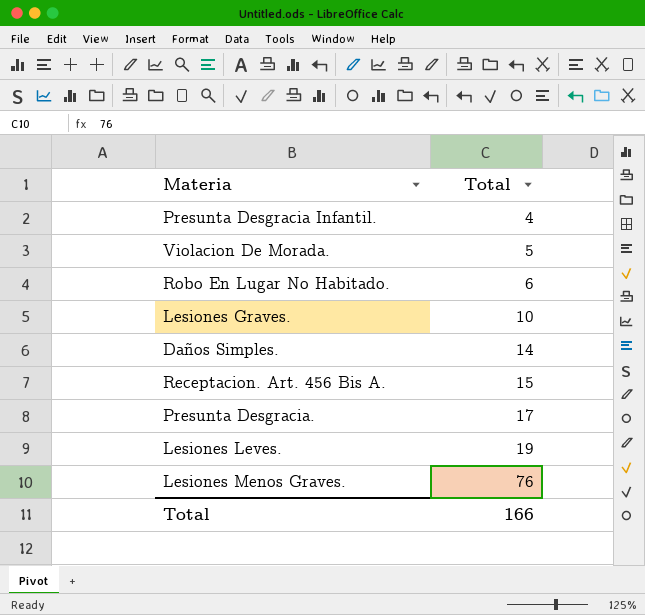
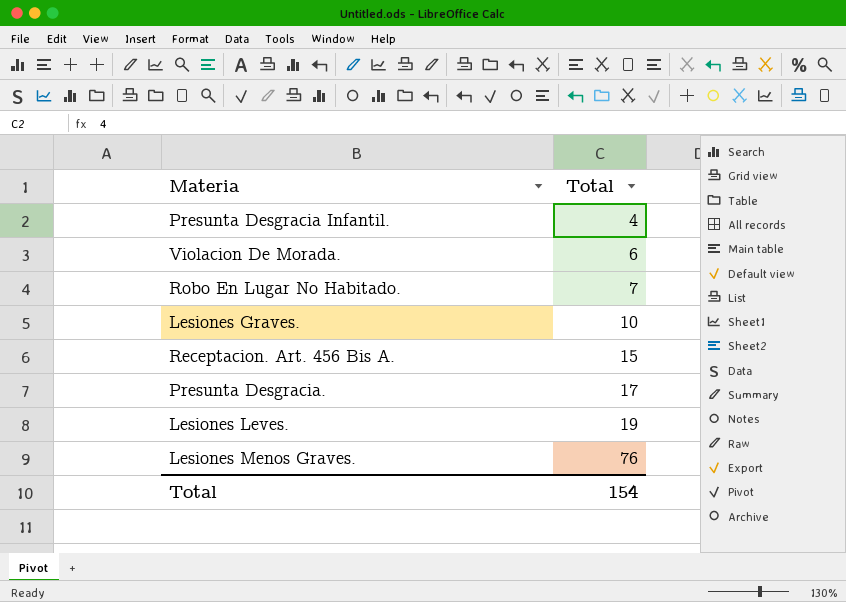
row Daños Simples.: 14 -> none
Violacion De Morada. | Total: 5 -> 6
Robo En Lugar No Habitado. | Total: 6 -> 7
Total | Total: 166 -> 154

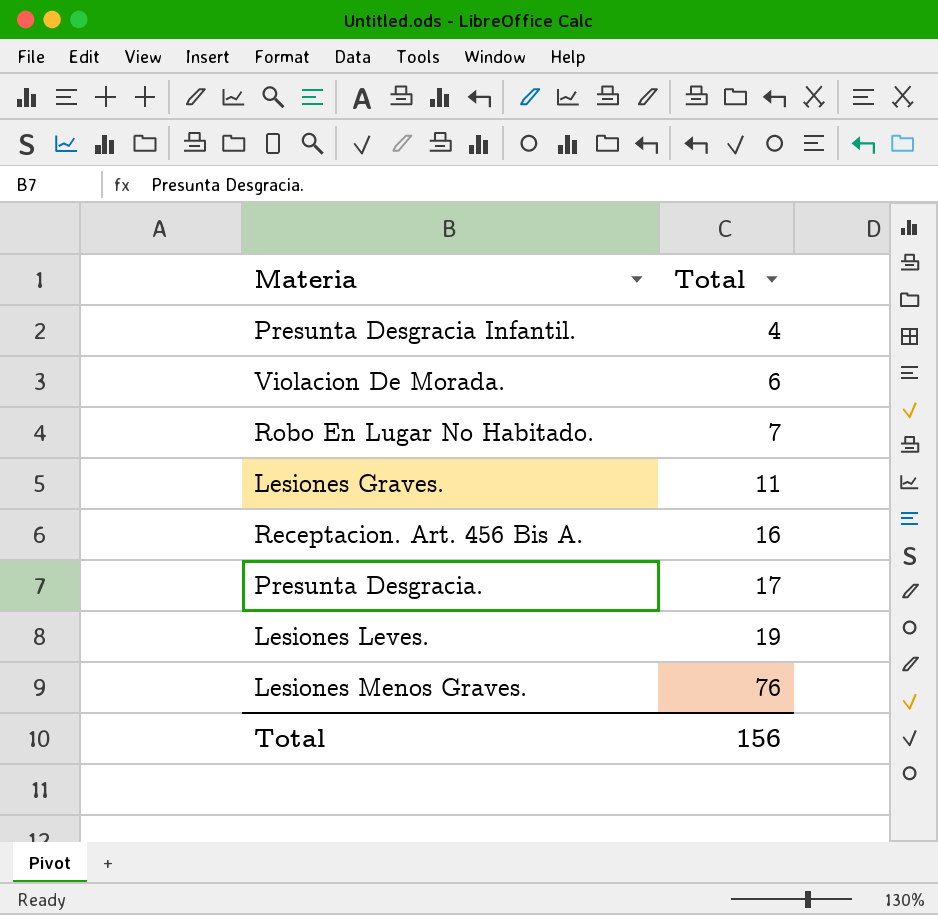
Lesiones Graves. | Total: 10 -> 11
Receptacion. Art. 456 Bis A. | Total: 15 -> 16
Total | Total: 154 -> 156

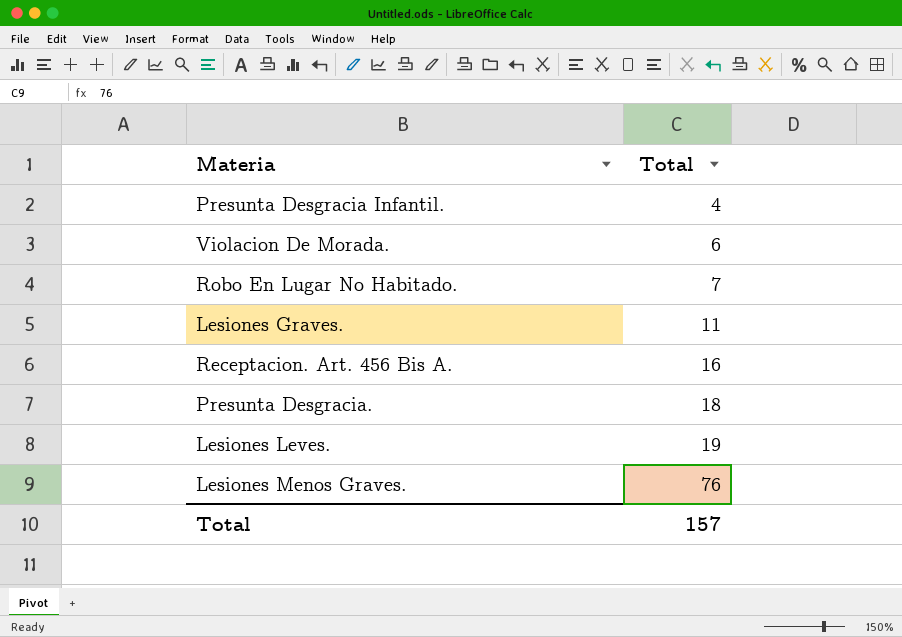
Presunta Desgracia. | Total: 17 -> 18
Total | Total: 156 -> 157

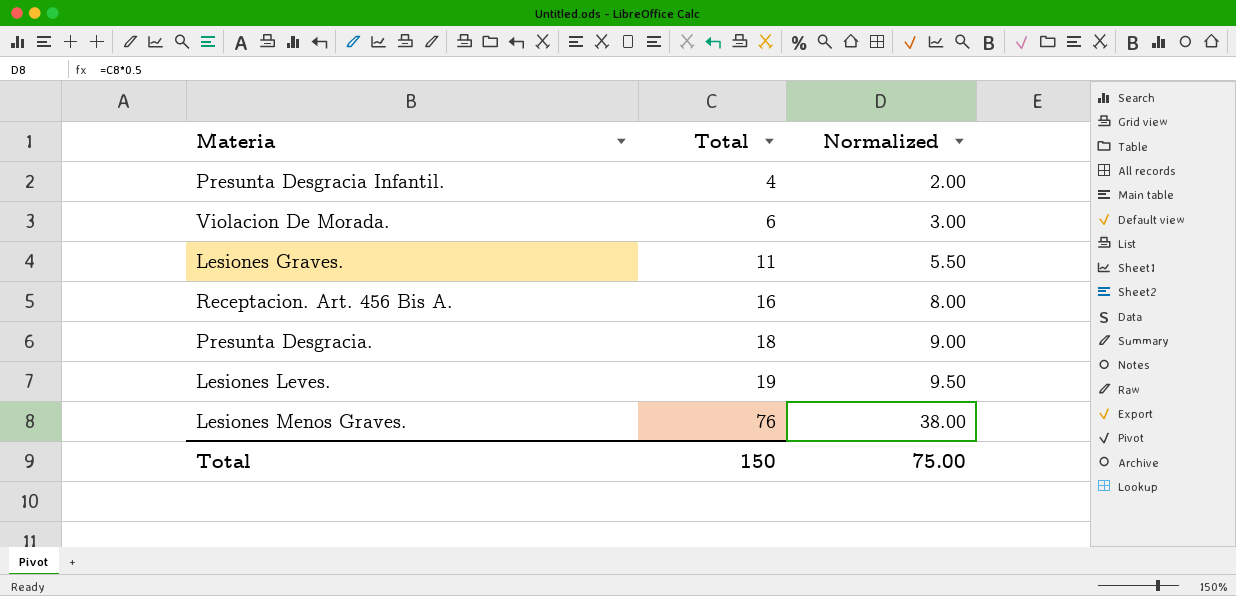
column Normalized | formula: none -> [Total] * 0.5
row Robo En Lugar No Habitado.: 7 -> none
Total | Total: 157 -> 150

